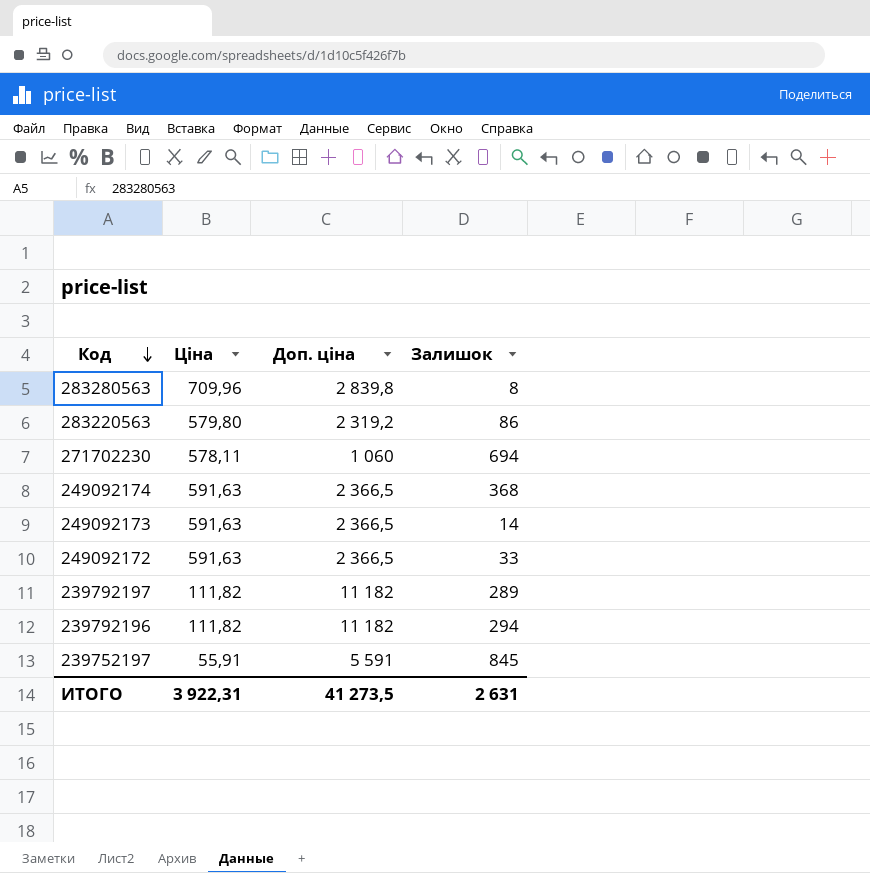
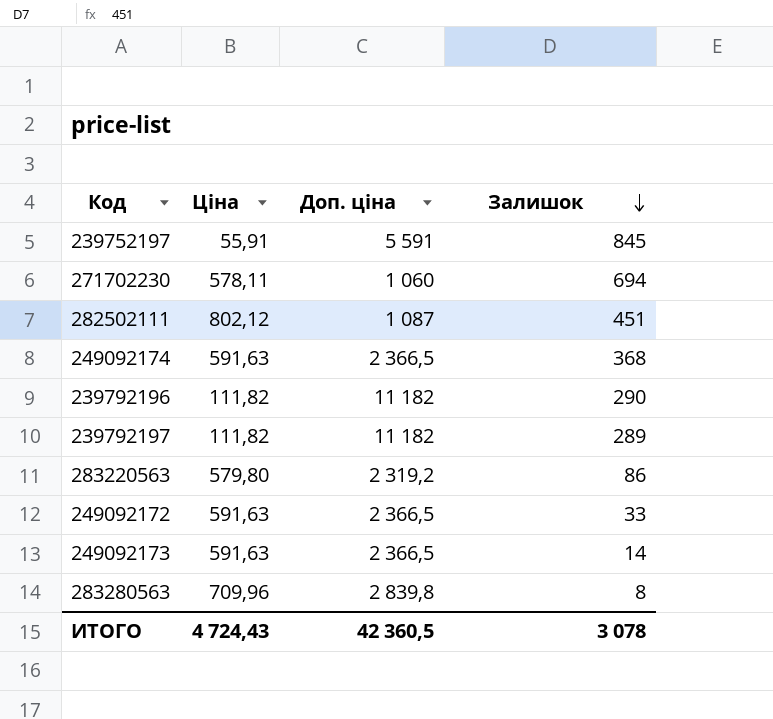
row order: Код descending -> Залишок descending
row 282502111: none -> 802,12 | 1 087 | 451
239792196 | Залишок: 294 -> 290
ИТОГО | Ціна: 3 922,31 -> 4 724,43
ИТОГО | Доп. ціна: 41 273,5 -> 42 360,5
ИТОГО | Залишок: 2 631 -> 3 078

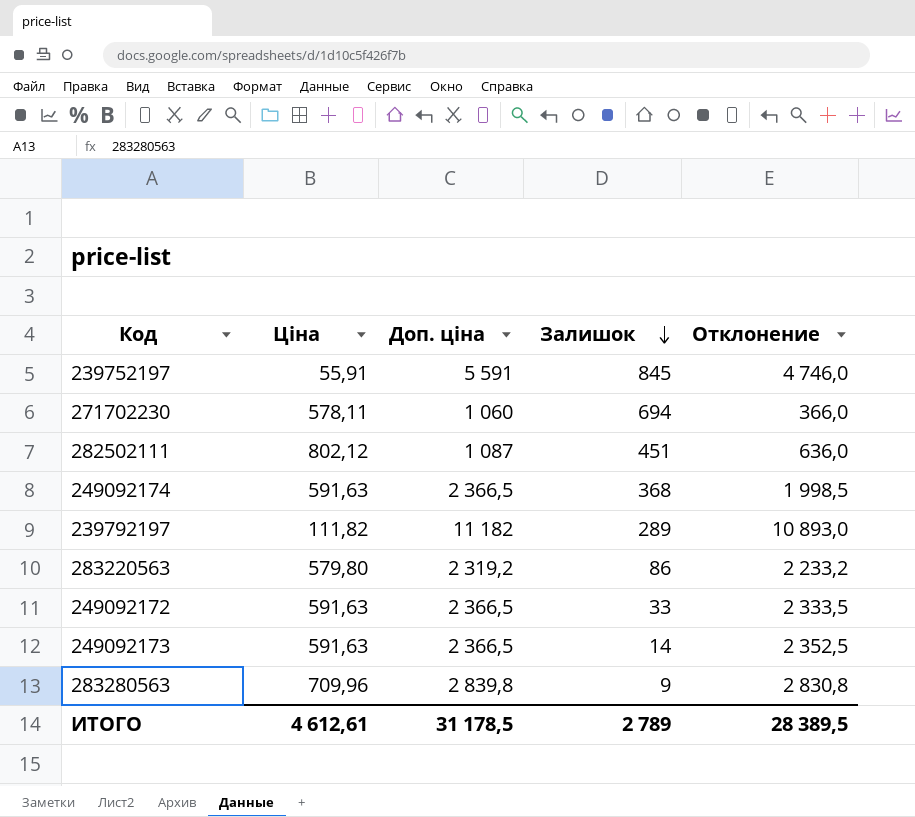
column Отклонение | formula: none -> [Доп. ціна] - [Залишок]
row 239792196: 111,82 | 11 182 | 290 -> none
283280563 | Залишок: 8 -> 9
ИТОГО | Ціна: 4 724,43 -> 4 612,61
ИТОГО | Доп. ціна: 42 360,5 -> 31 178,5
ИТОГО | Залишок: 3 078 -> 2 789

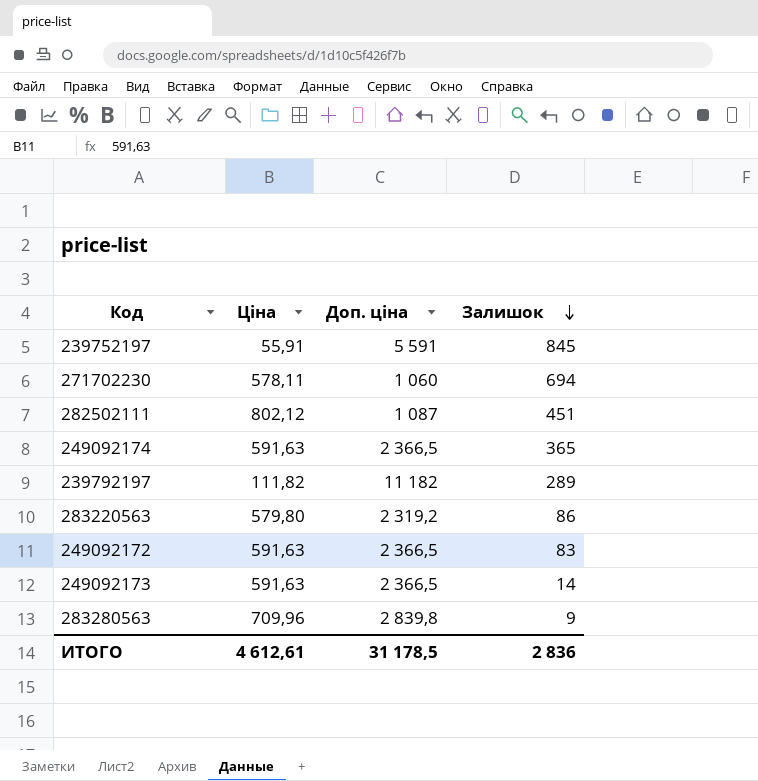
column Отклонение | formula: [Доп. ціна] - [Залишок] -> none
249092174 | Залишок: 368 -> 365
249092172 | Залишок: 33 -> 83
ИТОГО | Залишок: 2 789 -> 2 836

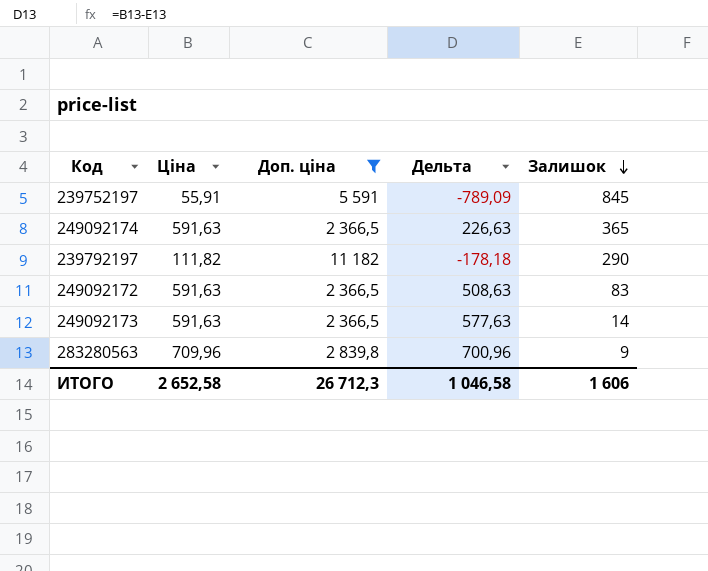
filter: none -> Доп. ціна >= 2 366,5
column Дельта | formula: none -> [Ціна] - [Залишок]
239792197 | Залишок: 289 -> 290
ИТОГО | Ціна: 4 612,61 -> 2 652,58
ИТОГО | Доп. ціна: 31 178,5 -> 26 712,3
ИТОГО | Залишок: 2 836 -> 1 606

